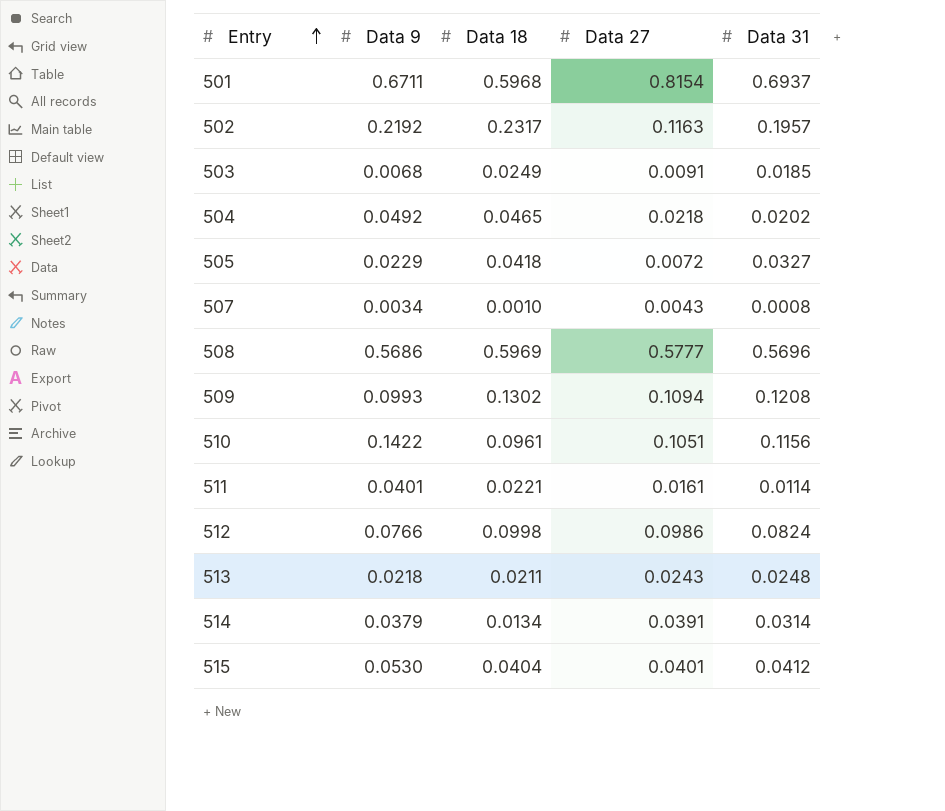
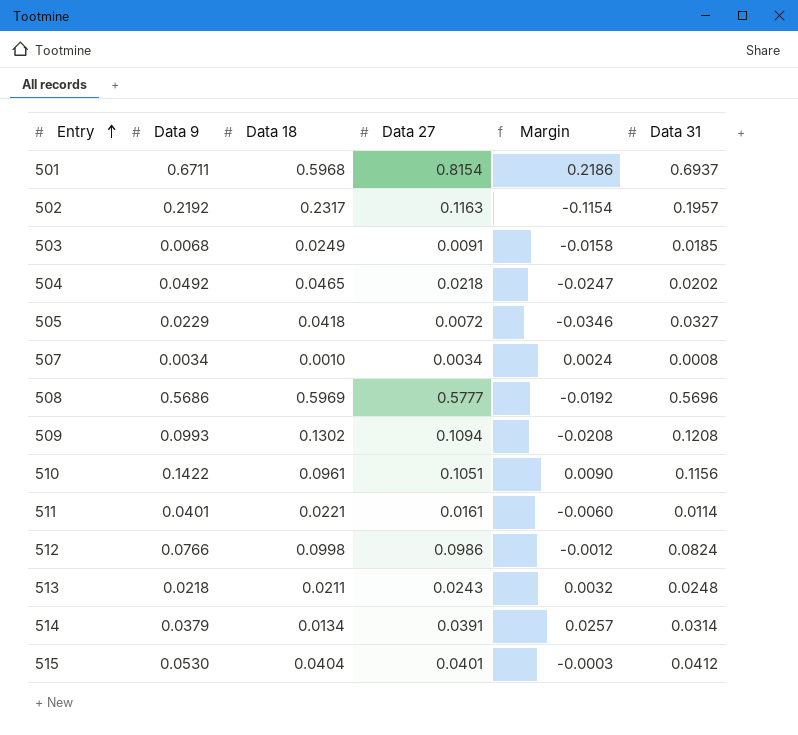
column Margin | formula: none -> [Data 27] - [Data 18]
507 | Data 27: 0.0043 -> 0.0034

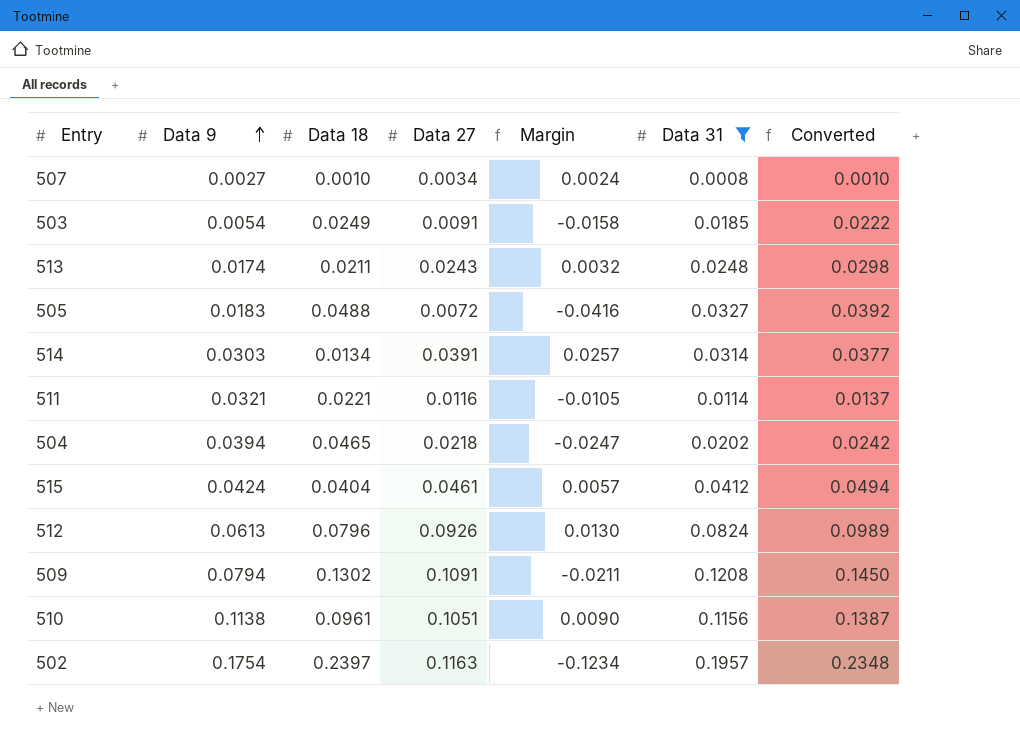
filter: none -> Data 31 <= 0.1957
row order: Entry ascending -> Data 9 ascending
column Converted | formula: none -> [Data 31] * 1.2
507 | Data 9: 0.0034 -> 0.0027
503 | Data 9: 0.0068 -> 0.0054
513 | Data 9: 0.0218 -> 0.0174
505 | Data 9: 0.0229 -> 0.0183
505 | Data 18: 0.0418 -> 0.0488
505 | Margin: -0.0346 -> -0.0416
514 | Data 9: 0.0379 -> 0.0303
511 | Data 9: 0.0401 -> 0.0321
511 | Data 27: 0.0161 -> 0.0116
511 | Margin: -0.0060 -> -0.0105
504 | Data 9: 0.0492 -> 0.0394
515 | Data 9: 0.0530 -> 0.0424
515 | Data 27: 0.0401 -> 0.0461
515 | Margin: -0.0003 -> 0.0057
512 | Data 9: 0.0766 -> 0.0613
512 | Data 18: 0.0998 -> 0.0796
512 | Data 27: 0.0986 -> 0.0926
512 | Margin: -0.0012 -> 0.0130
509 | Data 9: 0.0993 -> 0.0794
509 | Data 27: 0.1094 -> 0.1091
509 | Margin: -0.0208 -> -0.0211
510 | Data 9: 0.1422 -> 0.1138
502 | Data 9: 0.2192 -> 0.1754
502 | Data 18: 0.2317 -> 0.2397
502 | Margin: -0.1154 -> -0.1234

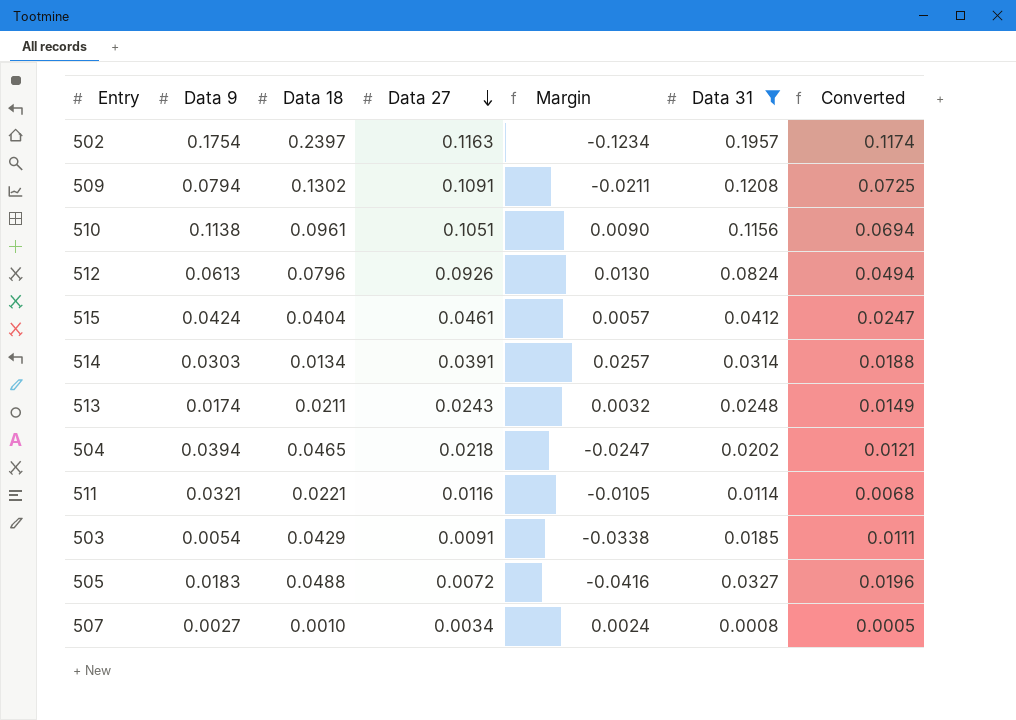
row order: Data 9 ascending -> Data 27 descending
column Converted | formula: [Data 31] * 1.2 -> [Data 31] * 0.6
503 | Data 18: 0.0249 -> 0.0429
503 | Margin: -0.0158 -> -0.0338

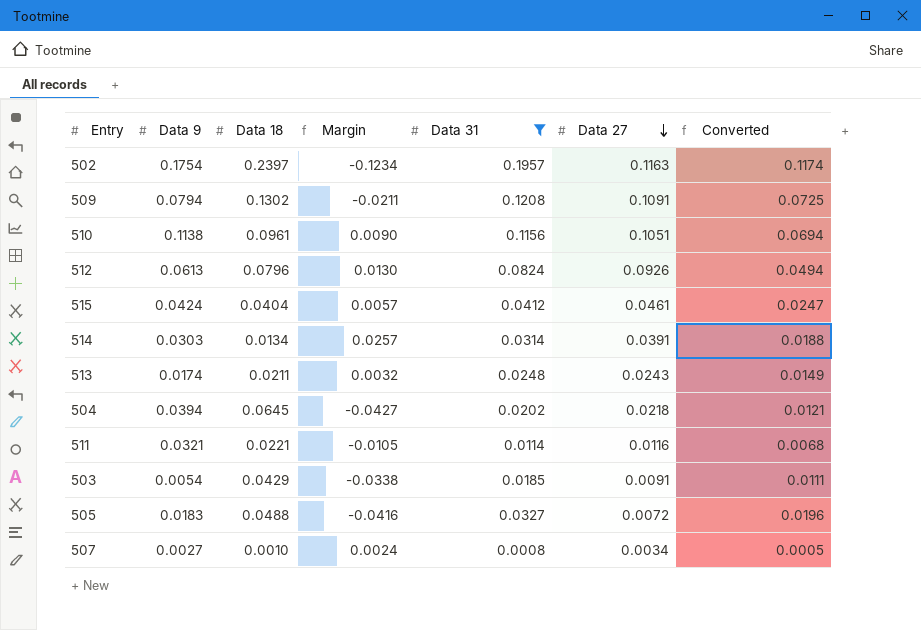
column Data 27 | position: 4 -> 6
504 | Data 18: 0.0465 -> 0.0645
504 | Margin: -0.0247 -> -0.0427

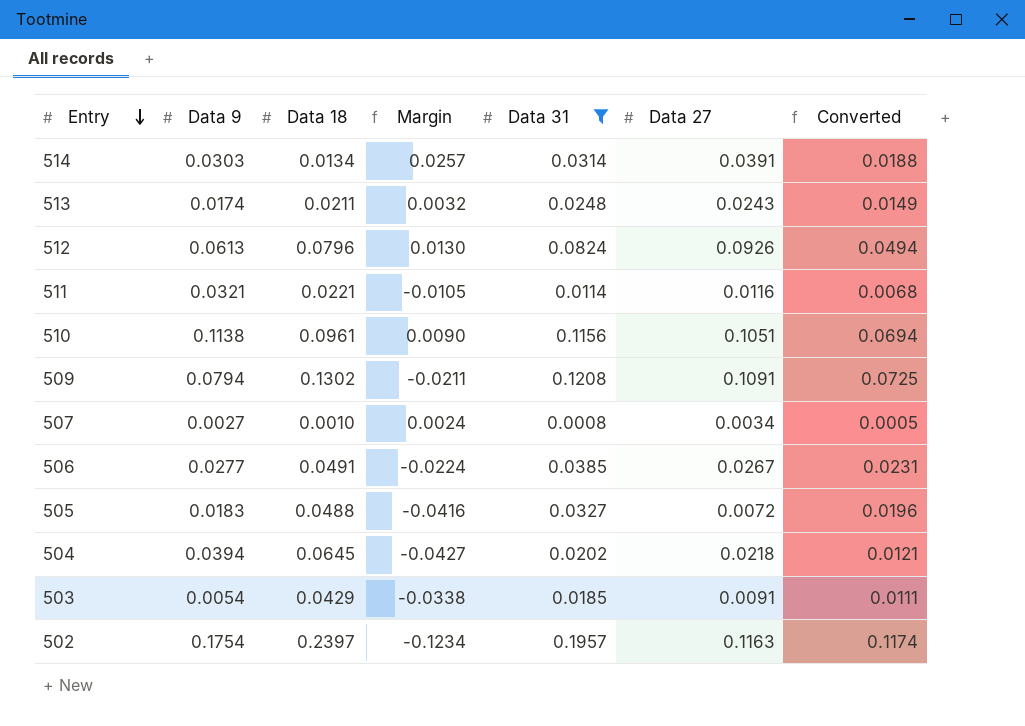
row order: Data 27 descending -> Entry descending
row 515: 0.0424 | 0.0404 | 0.0057 | 0.0412 | 0.0461 | 0.0247 -> none
row 506: none -> 0.0277 | 0.0491 | -0.0224 | 0.0385 | 0.0267 | 0.0231

